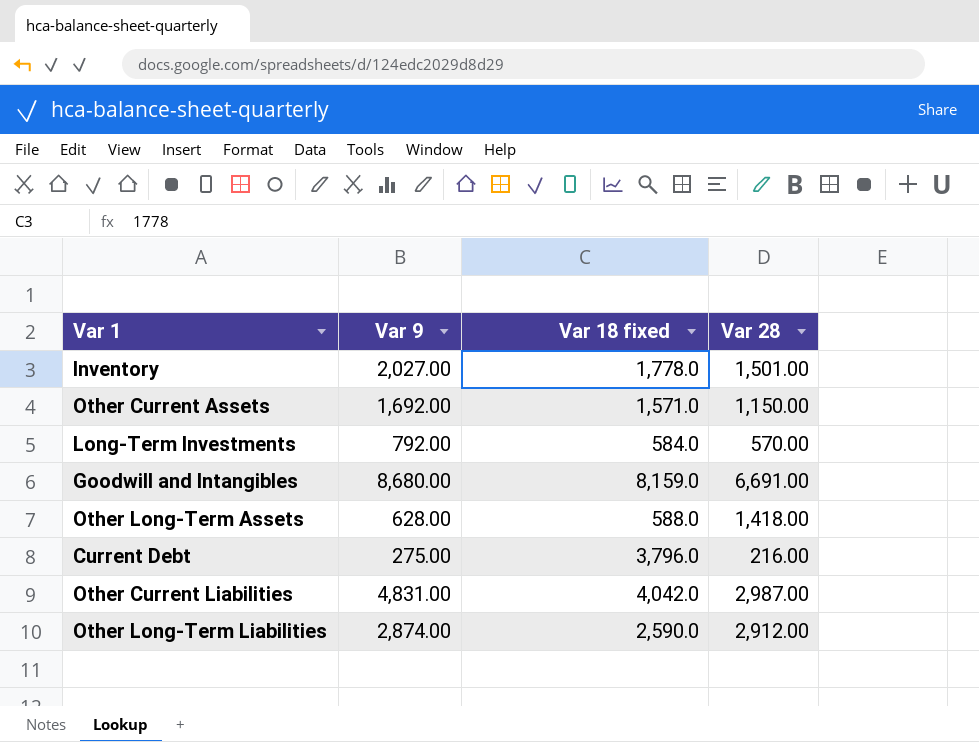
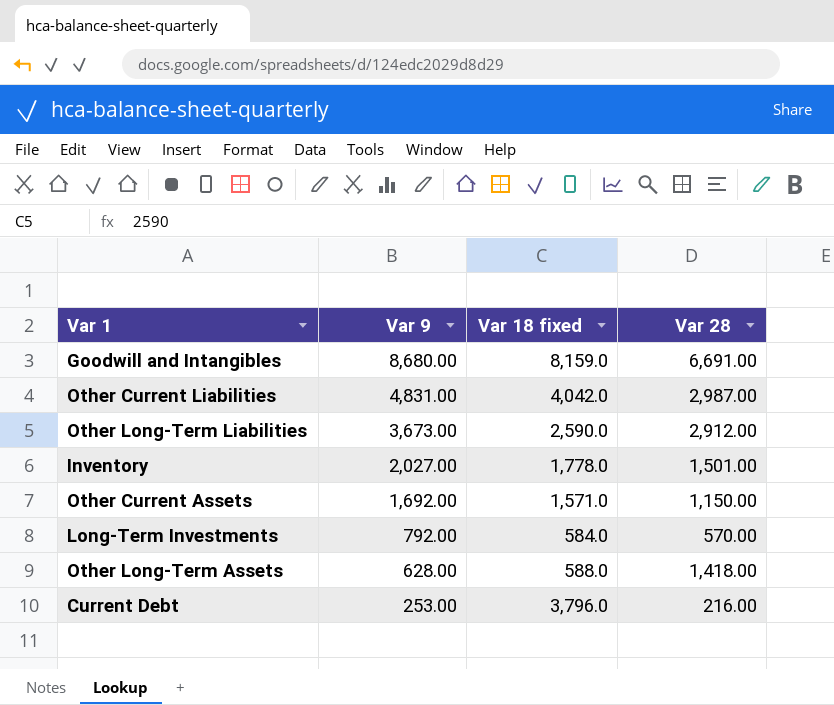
row order: none -> Var 9 descending
Other Long-Term Liabilities | Var 9: 2,874.00 -> 3,673.00
Current Debt | Var 9: 275.00 -> 253.00

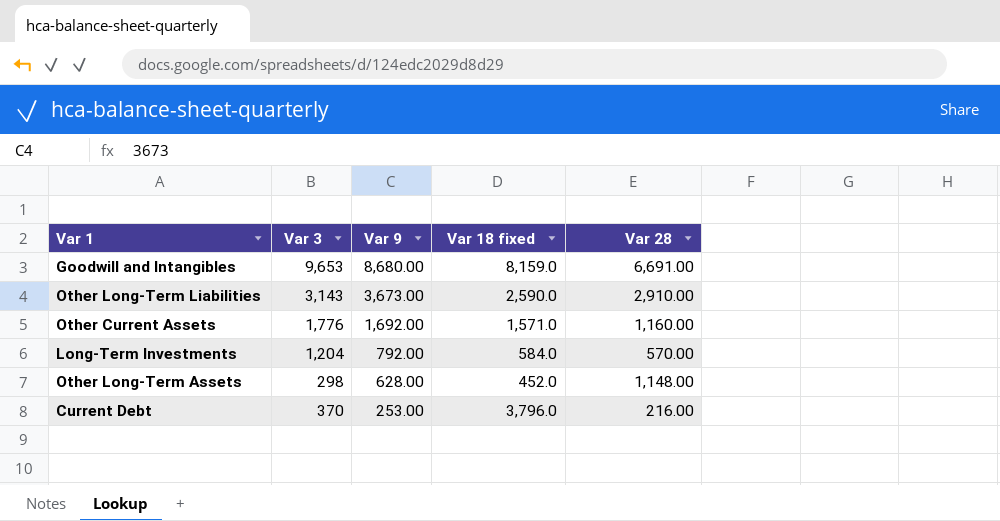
column Var 3 | position: none -> 2
row Other Current Liabilities: 4,831.00 | 4,042.0 | 2,987.00 -> none
row Inventory: 2,027.00 | 1,778.0 | 1,501.00 -> none
Other Long-Term Liabilities | Var 28: 2,912.00 -> 2,910.00
Other Current Assets | Var 28: 1,150.00 -> 1,160.00
Other Long-Term Assets | Var 18 fixed: 588.0 -> 452.0
Other Long-Term Assets | Var 28: 1,418.00 -> 1,148.00

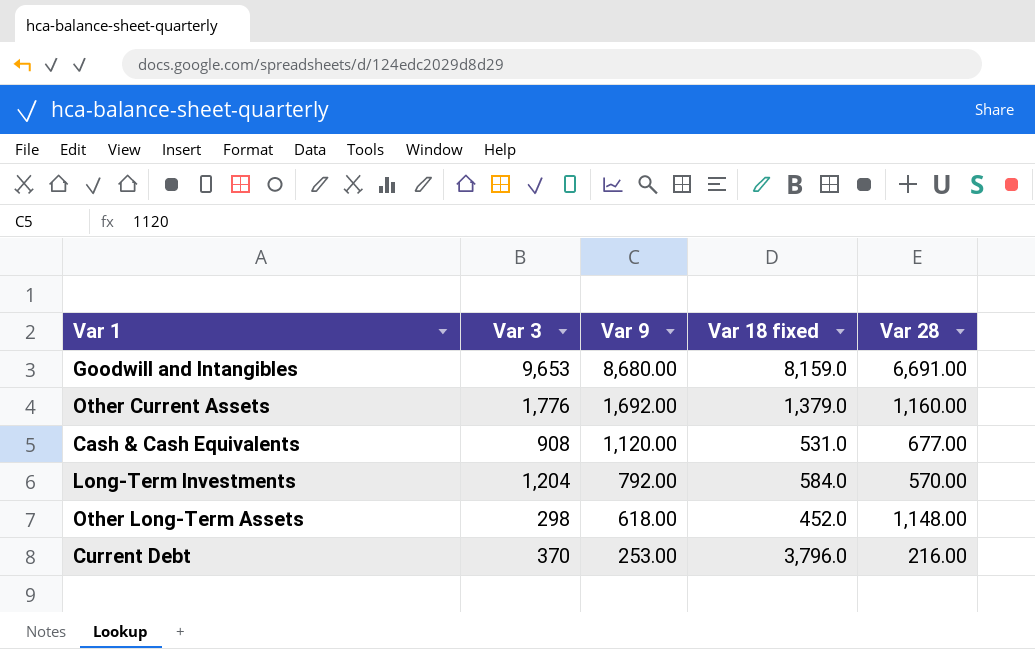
row Other Long-Term Liabilities: 3,143 | 3,673.00 | 2,590.0 | 2,910.00 -> none
Other Current Assets | Var 18 fixed: 1,571.0 -> 1,379.0
row Cash & Cash Equivalents: none -> 908 | 1,120.00 | 531.0 | 677.00
Other Long-Term Assets | Var 9: 628.00 -> 618.00

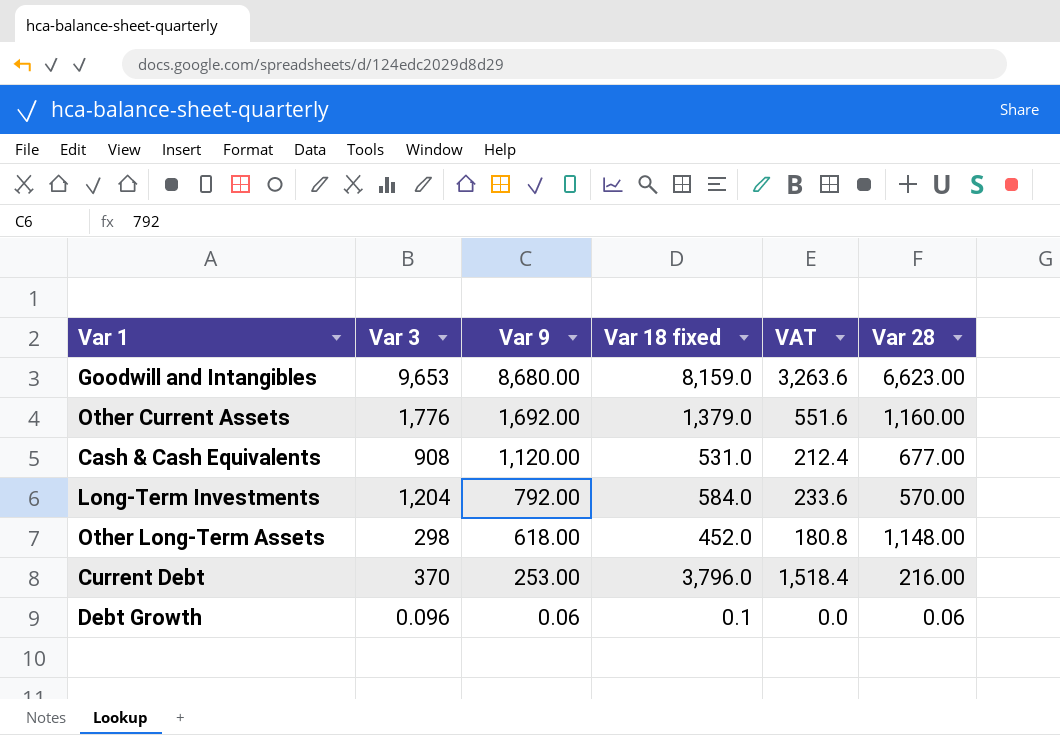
column VAT | formula: none -> [Var 18 fixed] * 0.4
Goodwill and Intangibles | Var 28: 6,691.00 -> 6,623.00
row Debt Growth: none -> 0.096 | 0.06 | 0.1 | 0.0 | 0.06

